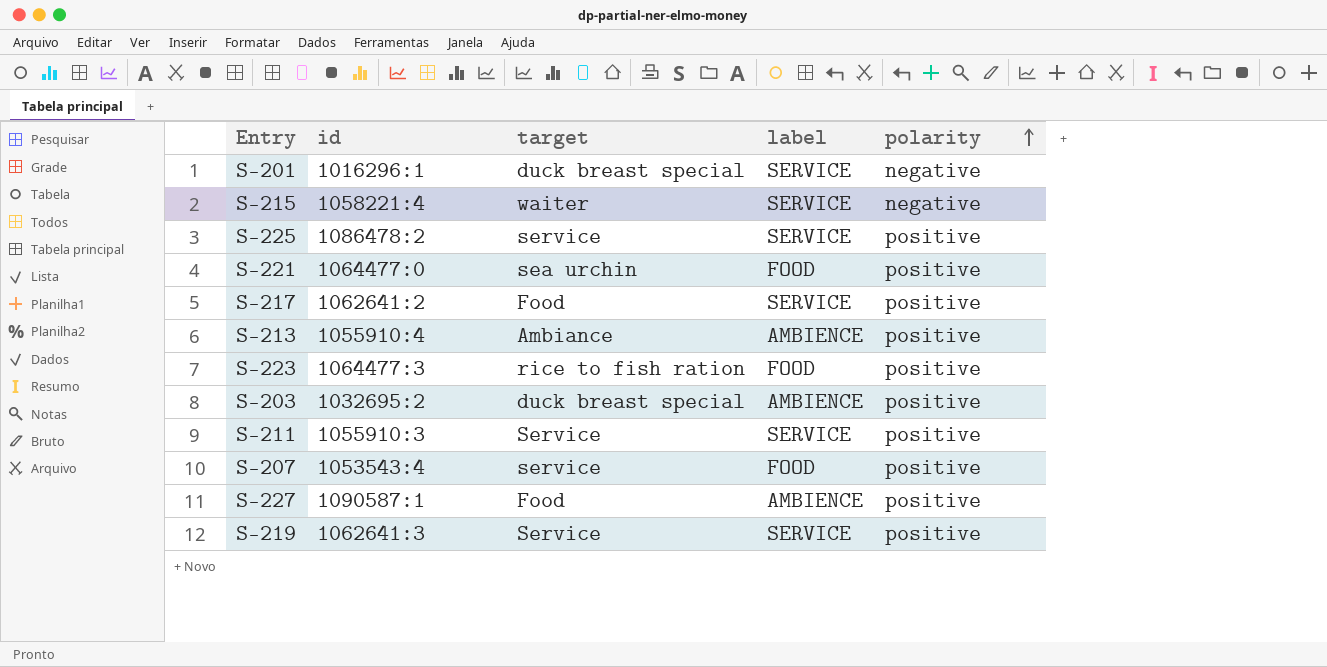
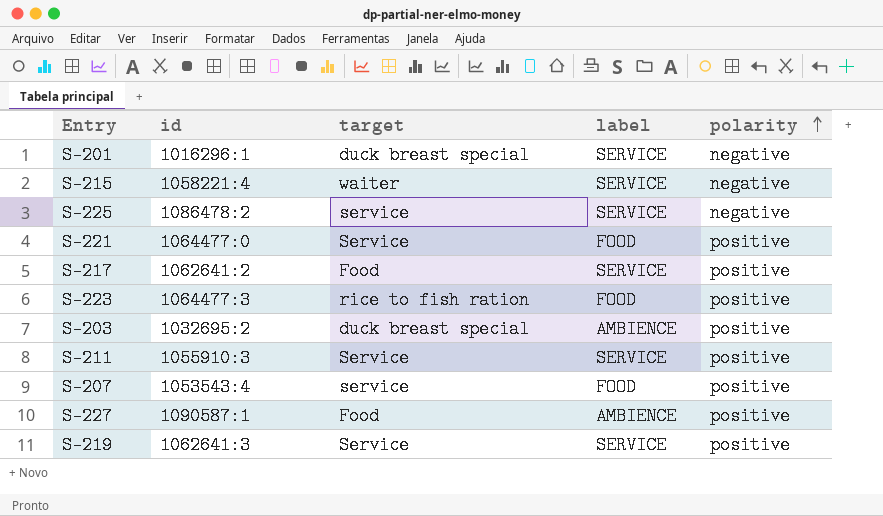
row S-213: 1055910:4 | Ambiance | AMBIENCE | positive -> none
S-225 | polarity: positive -> negative
S-221 | target: sea urchin -> Service

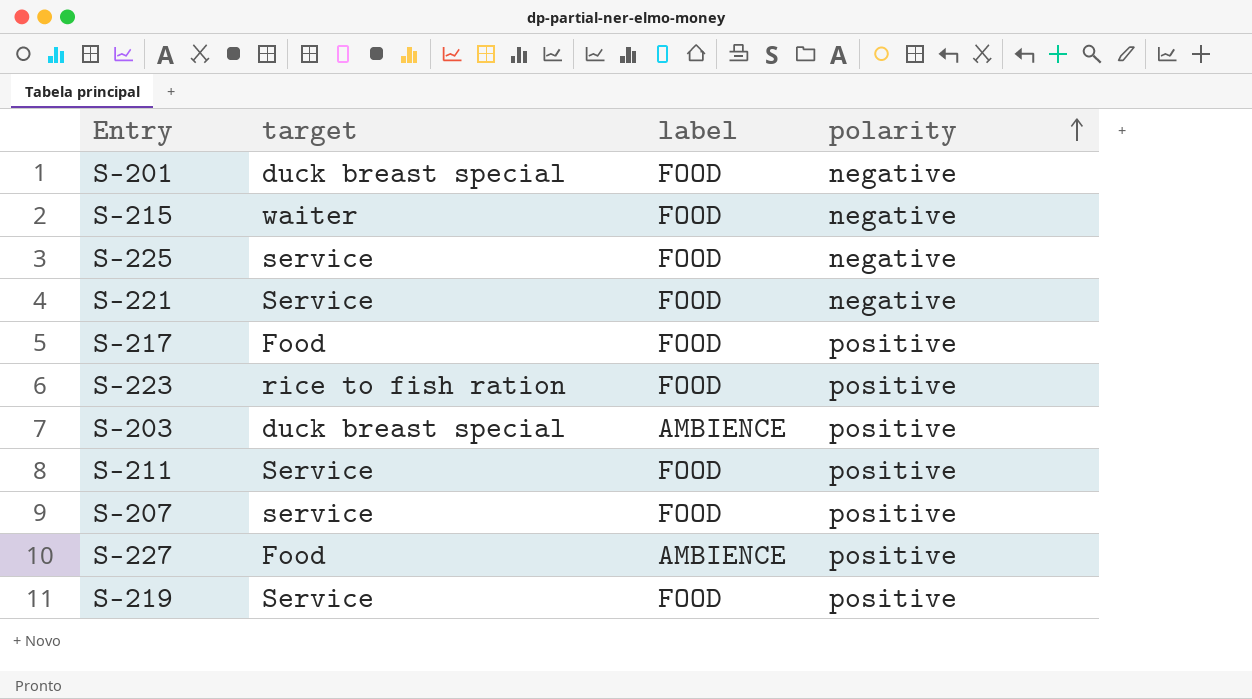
column id | position: 2 -> none
S-201 | label: SERVICE -> FOOD
S-215 | label: SERVICE -> FOOD
S-225 | label: SERVICE -> FOOD
S-221 | polarity: positive -> negative
S-217 | label: SERVICE -> FOOD
S-211 | label: SERVICE -> FOOD
S-219 | label: SERVICE -> FOOD

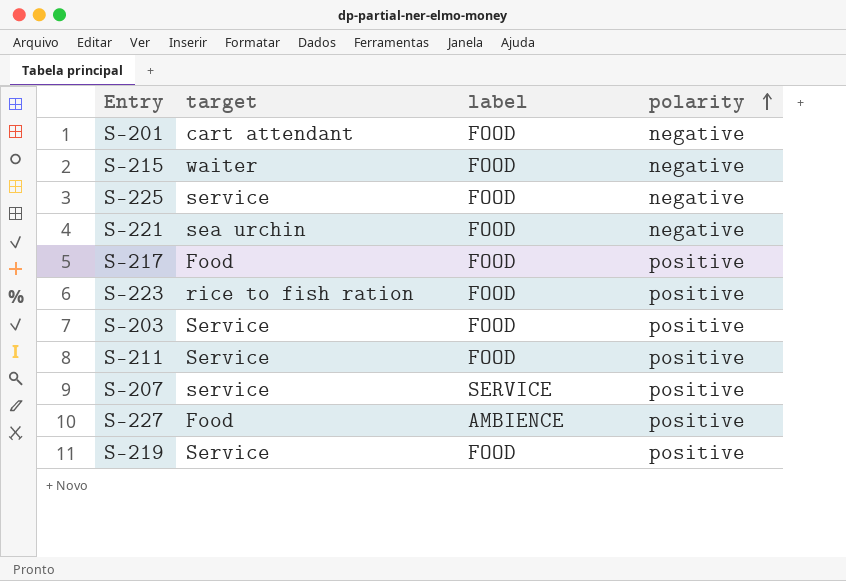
S-201 | target: duck breast special -> cart attendant
S-221 | target: Service -> sea urchin
S-203 | target: duck breast special -> Service
S-203 | label: AMBIENCE -> FOOD
S-207 | label: FOOD -> SERVICE

